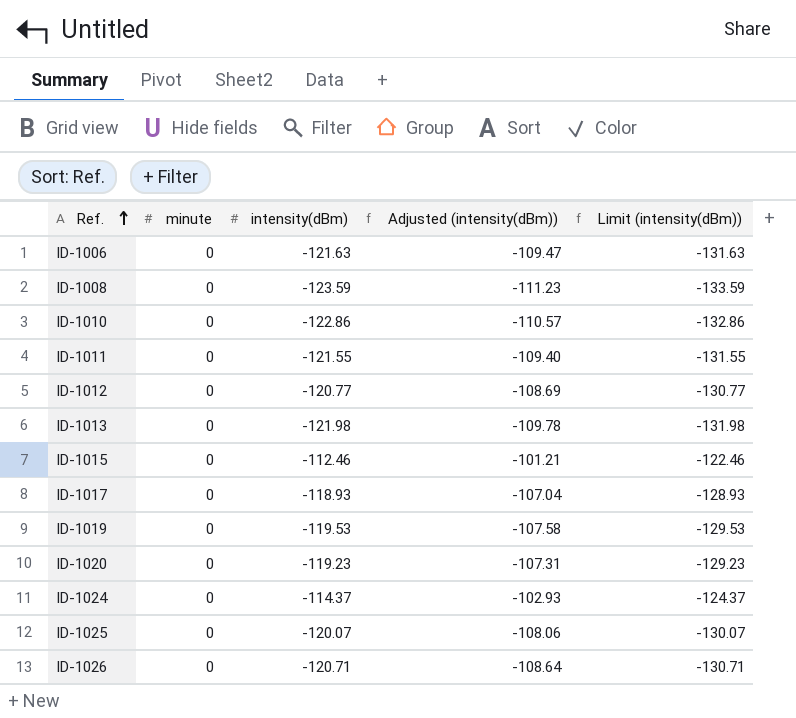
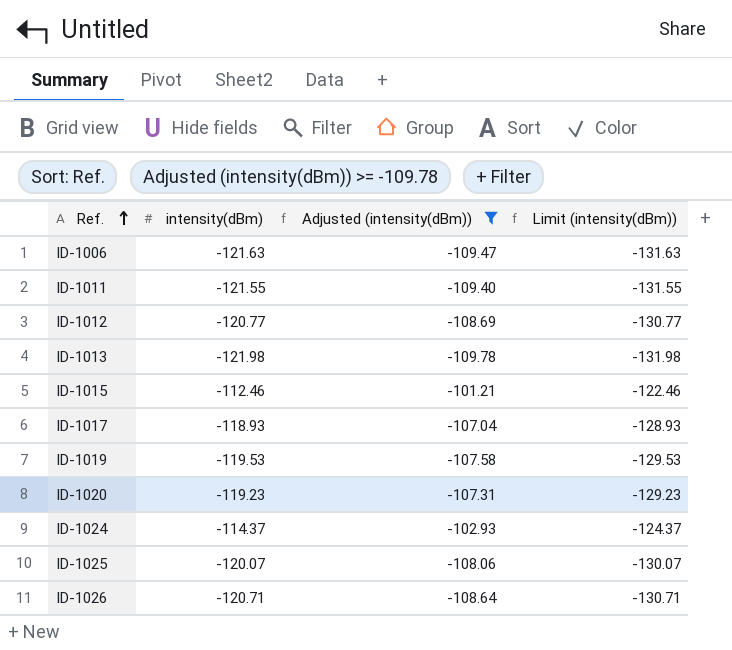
filter: none -> Adjusted (intensity(dBm)) >= -109.78
column minute | position: 2 -> none

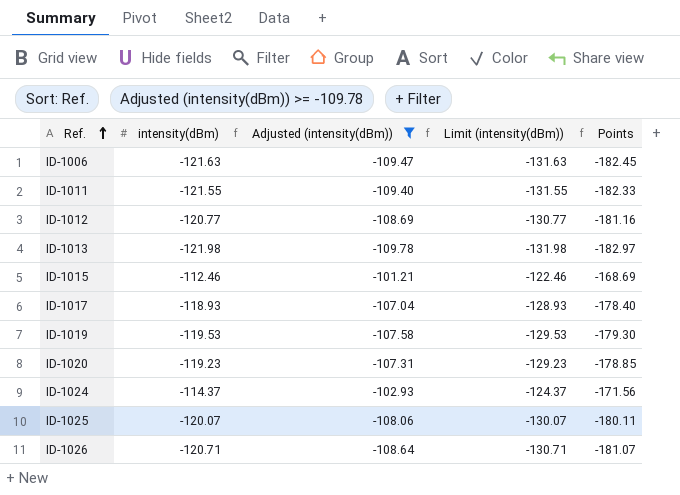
column Points | formula: none -> [intensity(dBm)] * 1.5

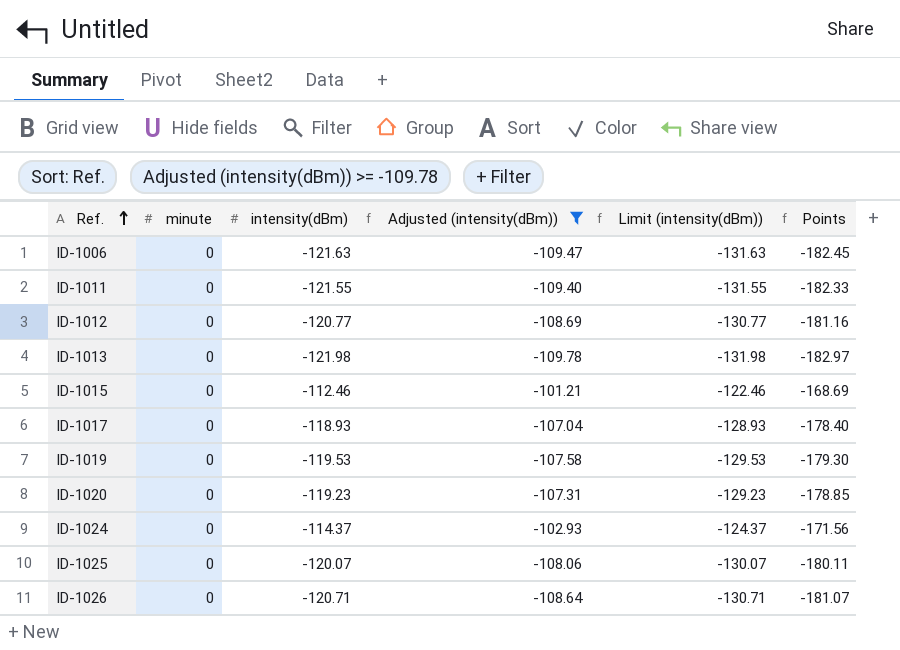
column minute | position: none -> 2

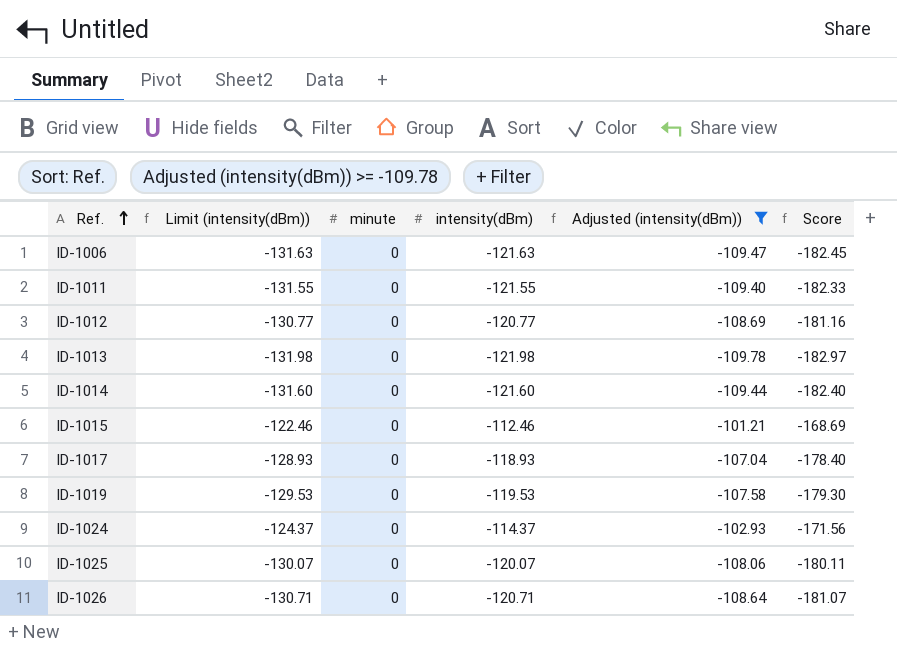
column Limit (intensity(dBm)) | position: 5 -> 2
column name: Points -> Score
row ID-1020: 0 | -119.23 | -107.31 | -129.23 | -178.85 -> none
row ID-1014: none -> -131.60 | 0 | -121.60 | -109.44 | -182.40

